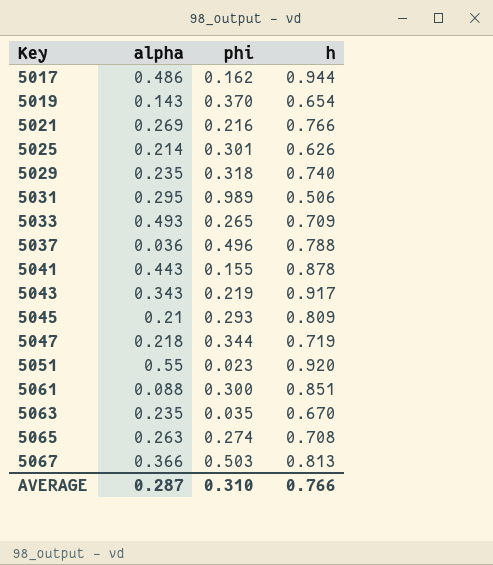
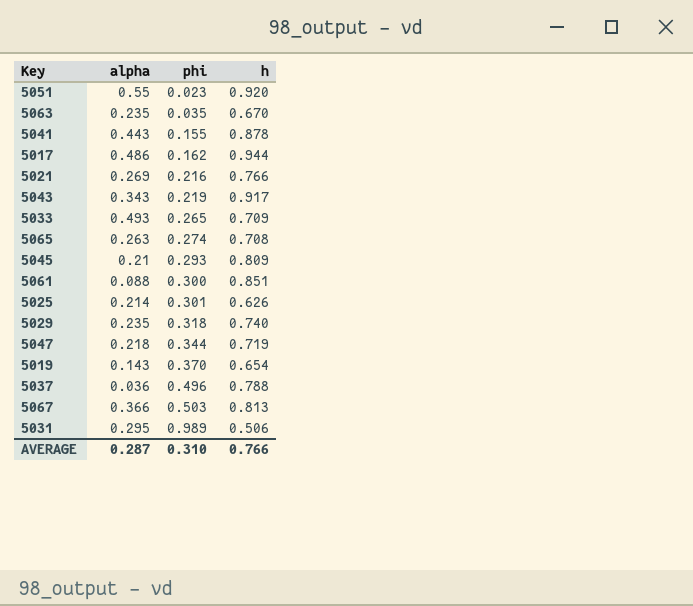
row order: Key ascending -> phi ascending

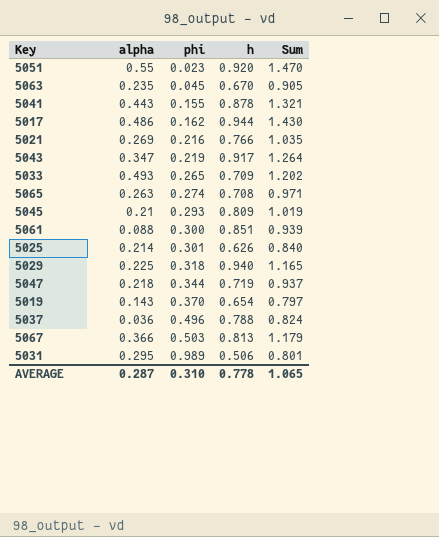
column Sum | formula: none -> [alpha] + [h]
5063 | phi: 0.035 -> 0.045
5043 | alpha: 0.343 -> 0.347
5029 | alpha: 0.235 -> 0.225
5029 | h: 0.740 -> 0.940
AVERAGE | h: 0.766 -> 0.778

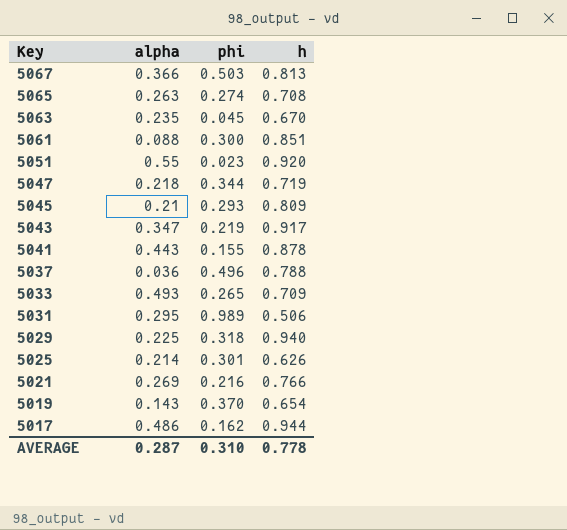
row order: phi ascending -> Key descending
column Sum | formula: [alpha] + [h] -> none

